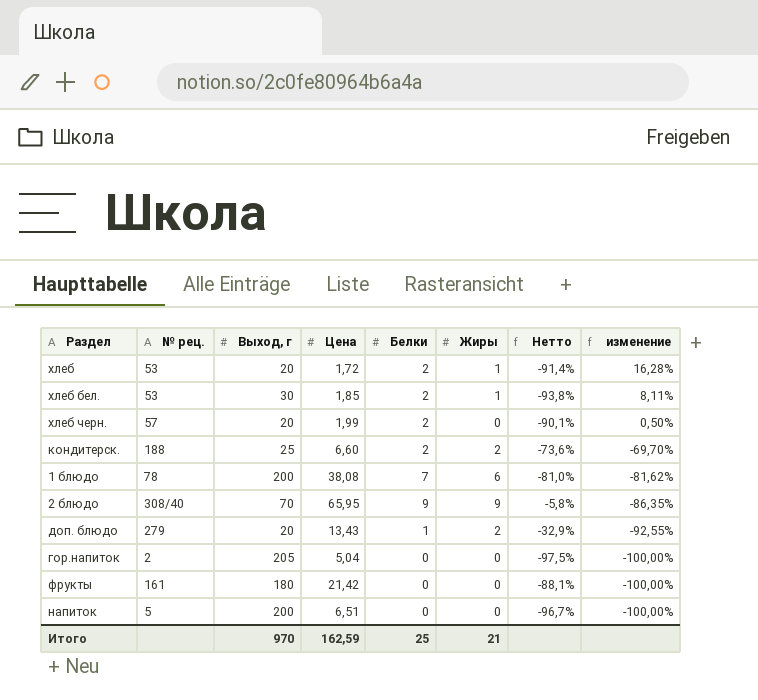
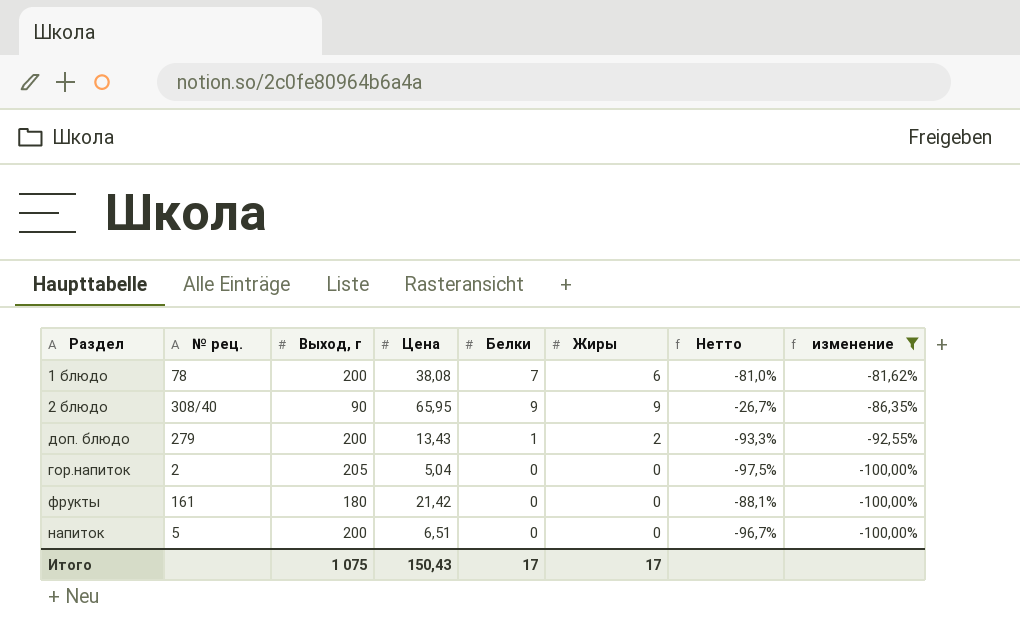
filter: none -> изменение <= -81,62%
2 блюдо | Выход, г: 70 -> 90
2 блюдо | Нетто: -5,8% -> -26,7%
доп. блюдо | Выход, г: 20 -> 200
доп. блюдо | Нетто: -32,9% -> -93,3%
Итого | Выход, г: 970 -> 1 075
Итого | Цена: 162,59 -> 150,43
Итого | Белки: 25 -> 17
Итого | Жиры: 21 -> 17

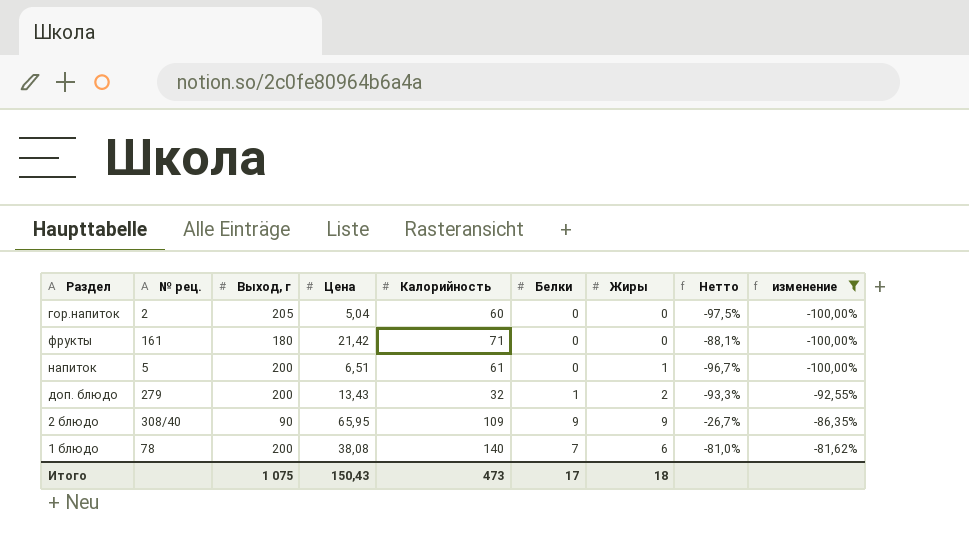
row order: изменение descending -> изменение ascending
column Калорийность | position: none -> 5
напиток | Жиры: 0 -> 1
Итого | Жиры: 17 -> 18

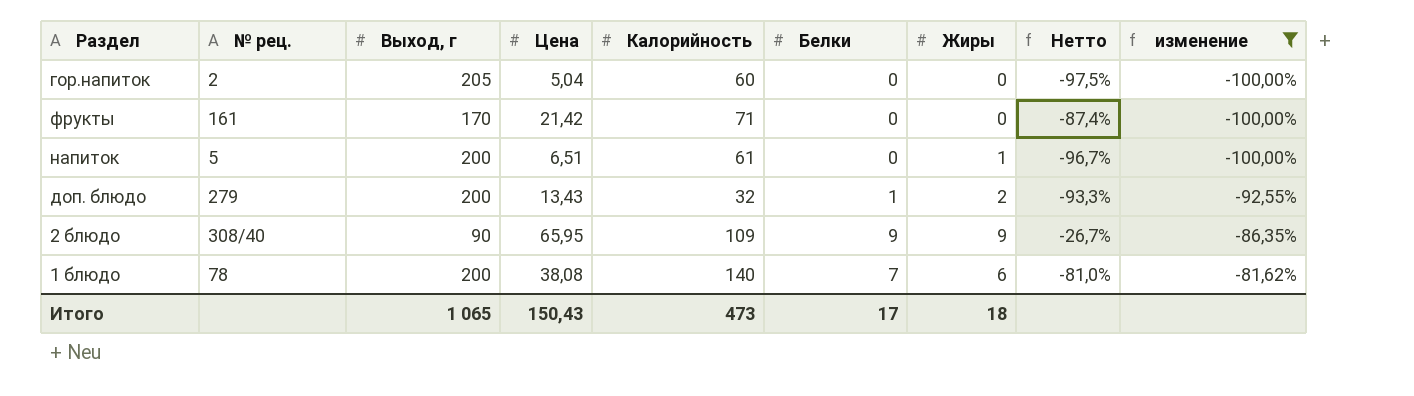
фрукты | Выход, г: 180 -> 170
фрукты | Нетто: -88,1% -> -87,4%
Итого | Выход, г: 1 075 -> 1 065

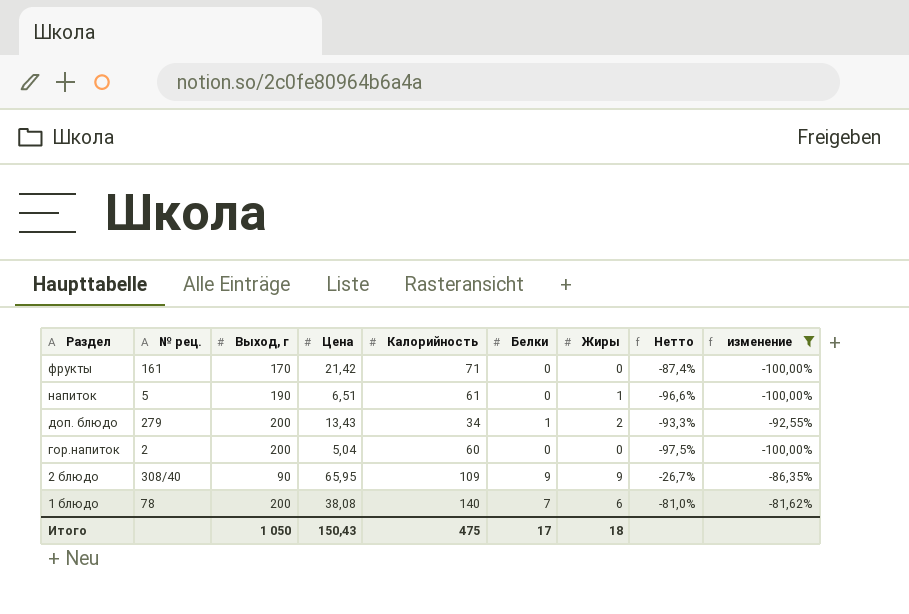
row order: изменение ascending -> Раздел descending
напиток | Выход, г: 200 -> 190
напиток | Нетто: -96,7% -> -96,6%
доп. блюдо | Калорийность: 32 -> 34
гор.напиток | Выход, г: 205 -> 200
Итого | Выход, г: 1 065 -> 1 050
Итого | Калорийность: 473 -> 475

